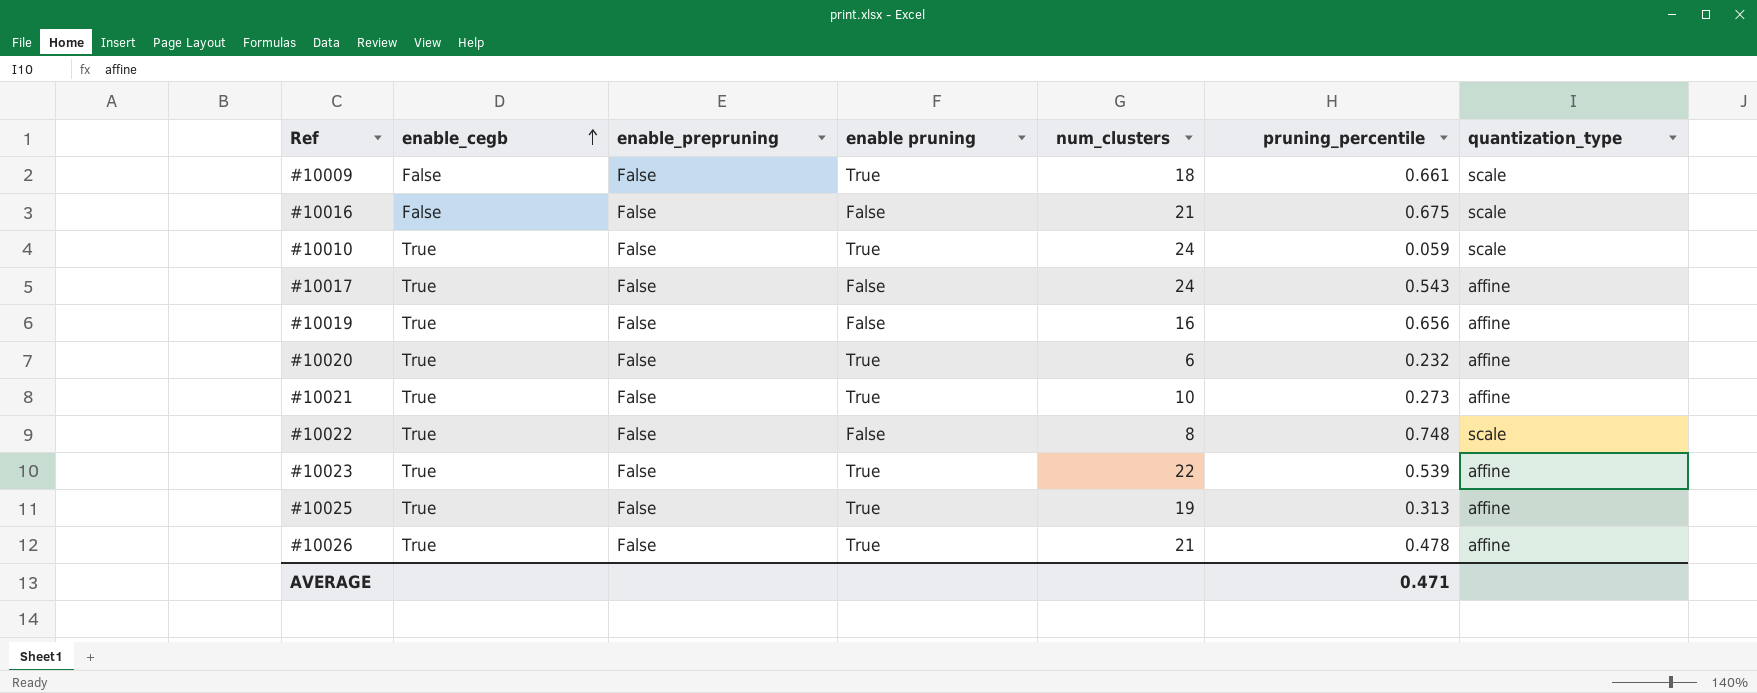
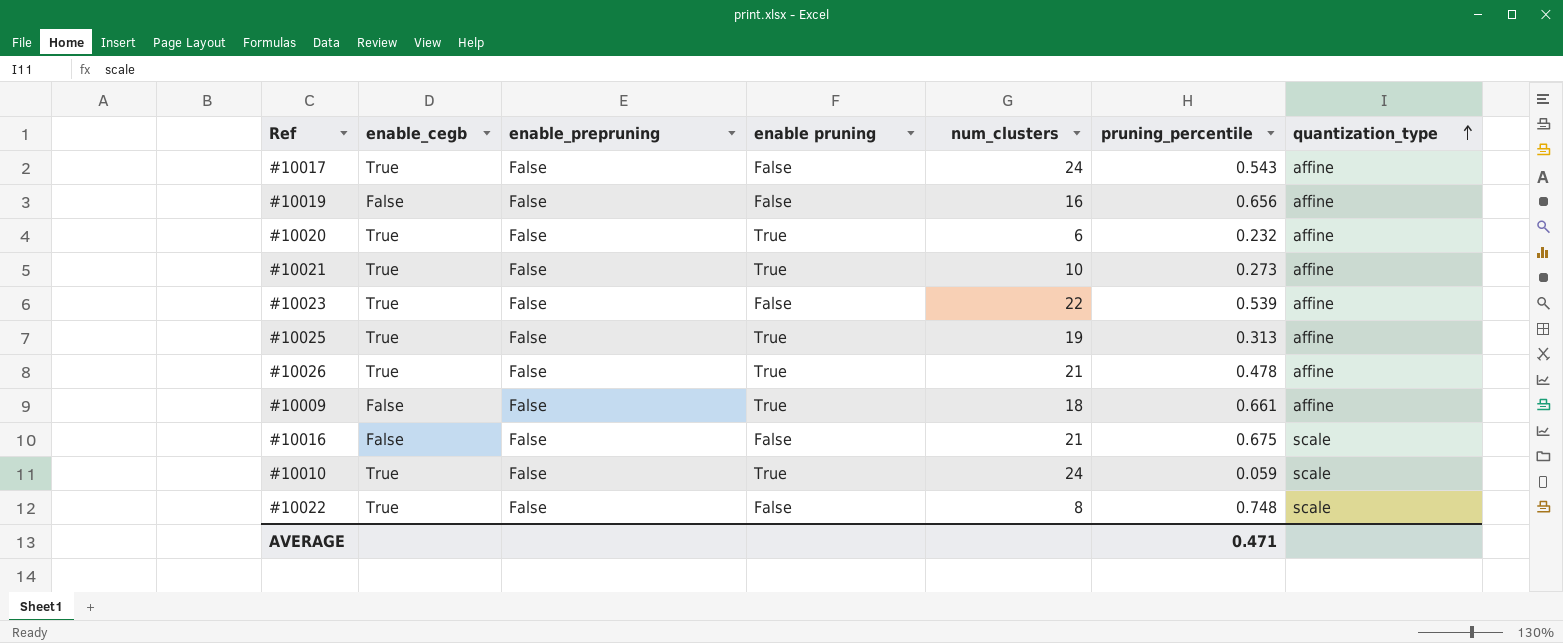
row order: enable_cegb ascending -> quantization_type ascending
#10019 | enable_cegb: True -> False
#10023 | enable pruning: True -> False
#10009 | quantization_type: scale -> affine

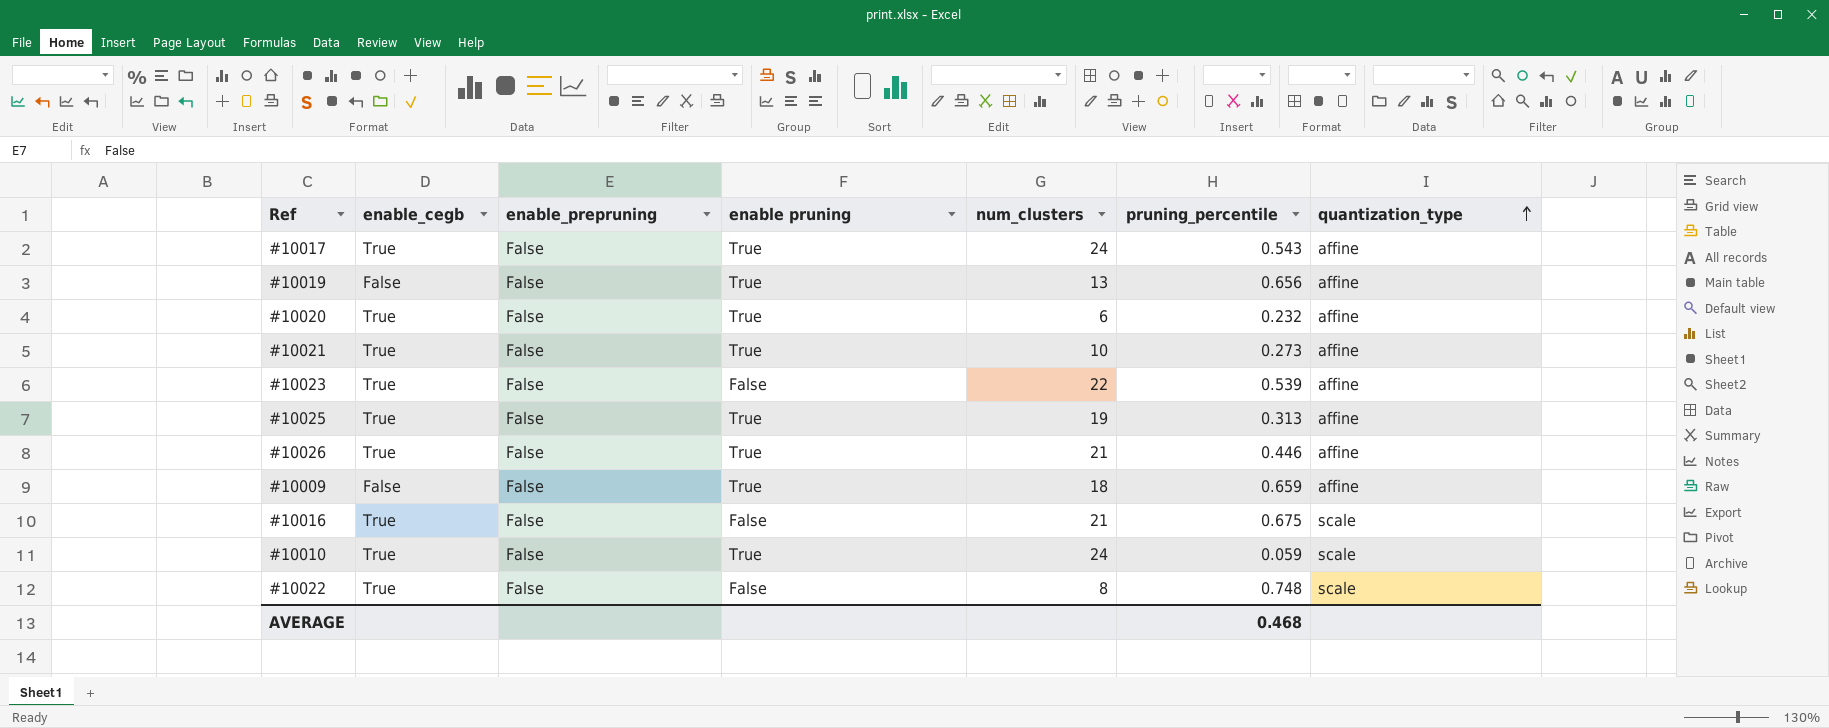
#10017 | enable pruning: False -> True
#10019 | enable pruning: False -> True
#10019 | num_clusters: 16 -> 13
#10026 | pruning_percentile: 0.478 -> 0.446
#10009 | pruning_percentile: 0.661 -> 0.659
#10016 | enable_cegb: False -> True
AVERAGE | pruning_percentile: 0.471 -> 0.468

